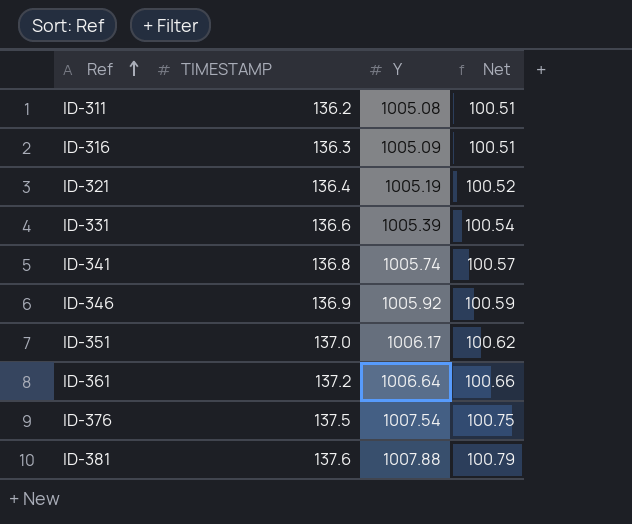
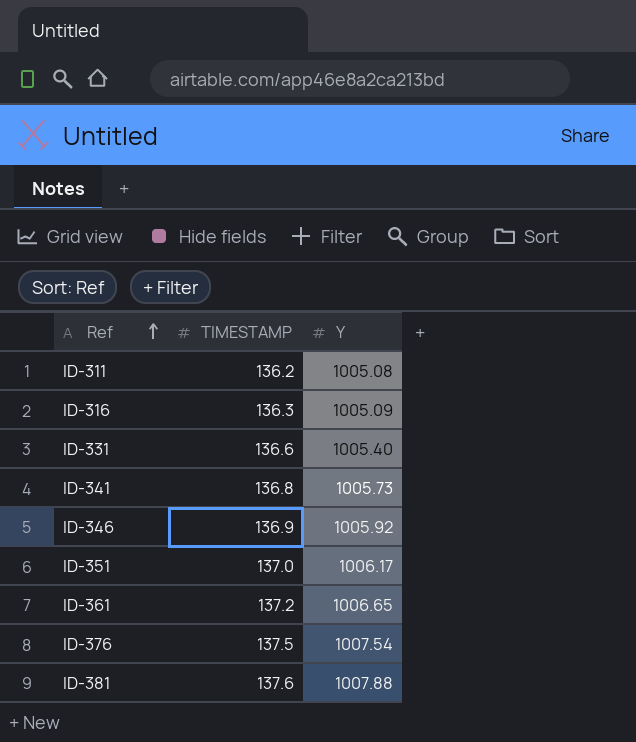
column Net | formula: [Y] * 0.1 -> none
row ID-321: 136.4 | 1005.19 | 100.52 -> none
ID-331 | Y: 1005.39 -> 1005.40
ID-341 | Y: 1005.74 -> 1005.73
ID-361 | Y: 1006.64 -> 1006.65

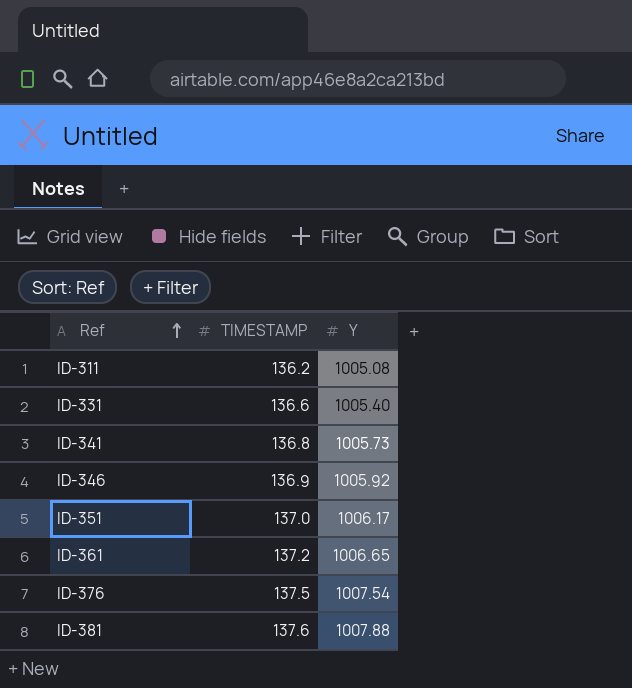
row ID-316: 136.3 | 1005.09 -> none

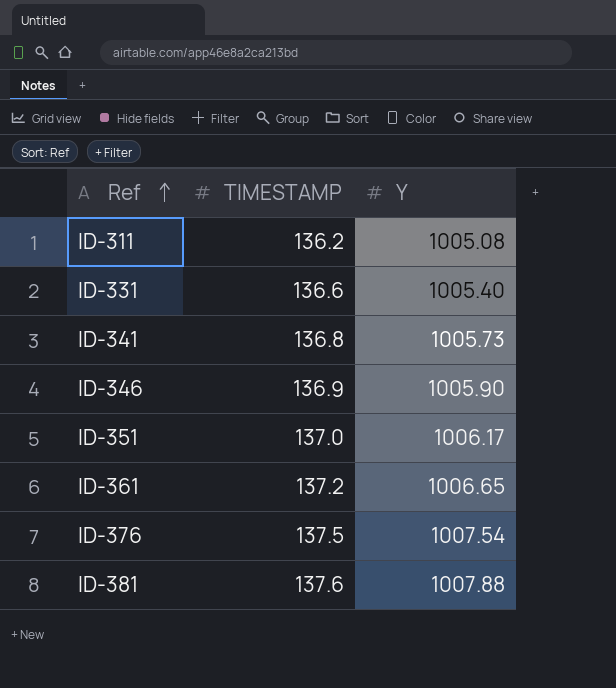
ID-346 | Y: 1005.92 -> 1005.90

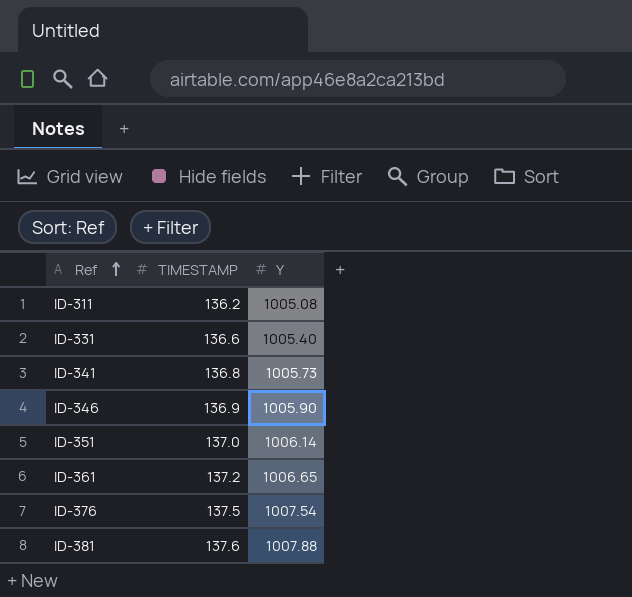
ID-351 | Y: 1006.17 -> 1006.14

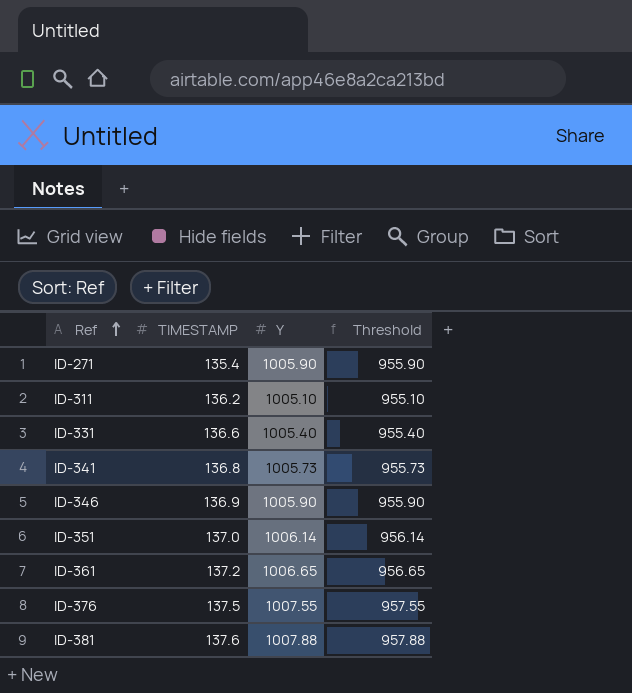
column Threshold | formula: none -> [Y] - 50
row ID-271: none -> 135.4 | 1005.90 | 955.90
ID-311 | Y: 1005.08 -> 1005.10
ID-376 | Y: 1007.54 -> 1007.55

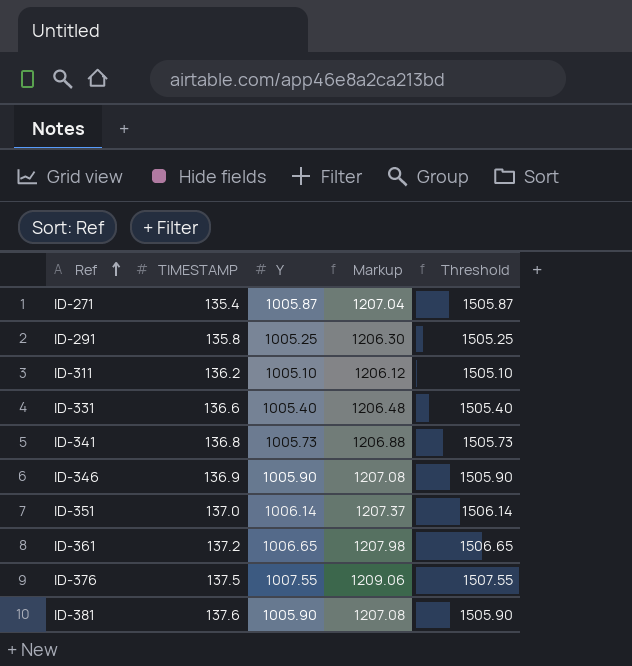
column Markup | formula: none -> [Y] * 1.2
column Threshold | formula: [Y] - 50 -> [Y] + 500
ID-271 | Y: 1005.90 -> 1005.87
row ID-291: none -> 135.8 | 1005.25 | 1206.30 | 1505.25
ID-381 | Y: 1007.88 -> 1005.90

